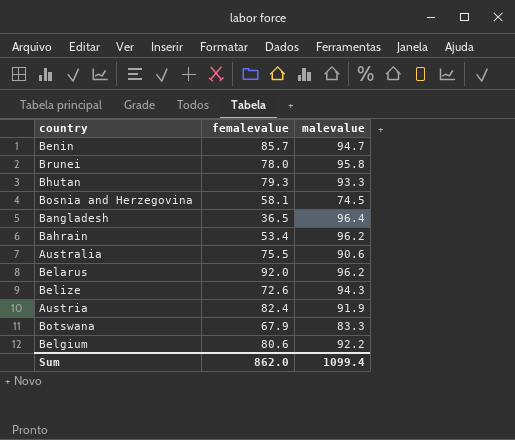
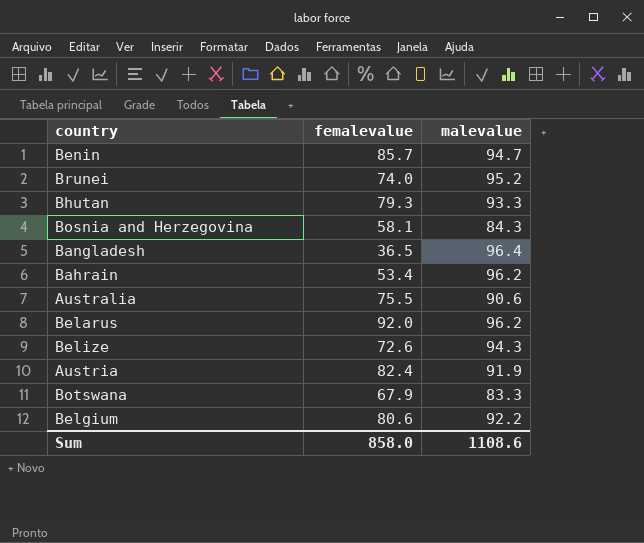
Brunei | femalevalue: 78.0 -> 74.0
Brunei | malevalue: 95.8 -> 95.2
Bosnia and Herzegovina | malevalue: 74.5 -> 84.3
Sum | femalevalue: 862.0 -> 858.0
Sum | malevalue: 1099.4 -> 1108.6

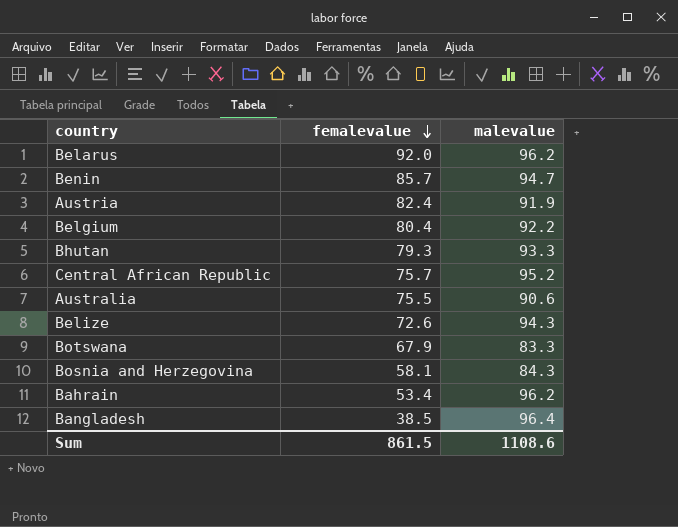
row order: none -> femalevalue descending
row Brunei: 74.0 | 95.2 -> none
Belgium | femalevalue: 80.6 -> 80.4
row Central African Republic: none -> 75.7 | 95.2
Bangladesh | femalevalue: 36.5 -> 38.5
Sum | femalevalue: 858.0 -> 861.5

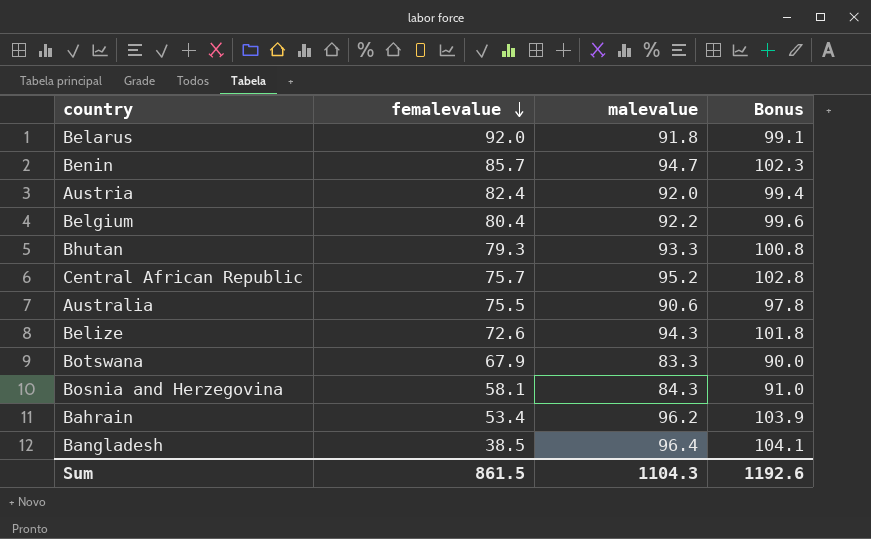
column Bonus | formula: none -> [malevalue] * 1.08
Belarus | malevalue: 96.2 -> 91.8
Austria | malevalue: 91.9 -> 92.0
Sum | malevalue: 1108.6 -> 1104.3

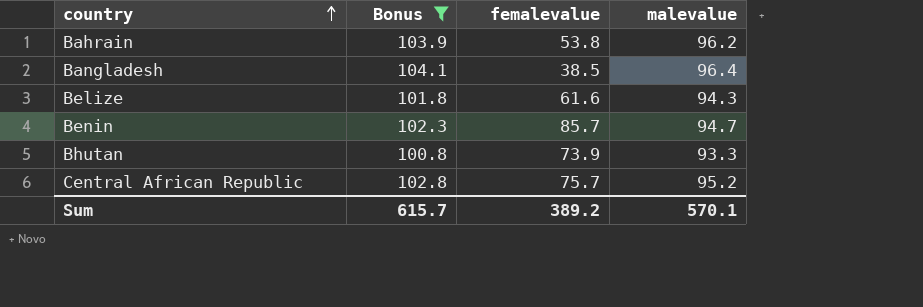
filter: none -> Bonus >= 100.8
row order: femalevalue descending -> country ascending
column Bonus | position: 4 -> 2
Bahrain | femalevalue: 53.4 -> 53.8
Belize | femalevalue: 72.6 -> 61.6
Bhutan | femalevalue: 79.3 -> 73.9
Sum | Bonus: 1192.6 -> 615.7
Sum | femalevalue: 861.5 -> 389.2
Sum | malevalue: 1104.3 -> 570.1

